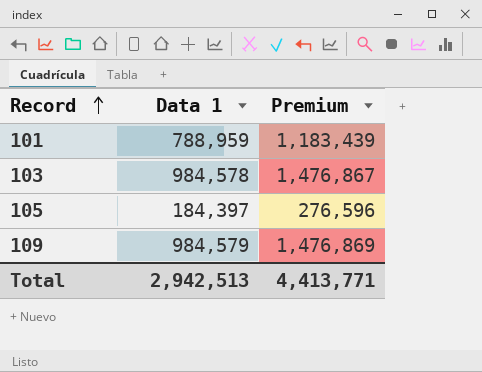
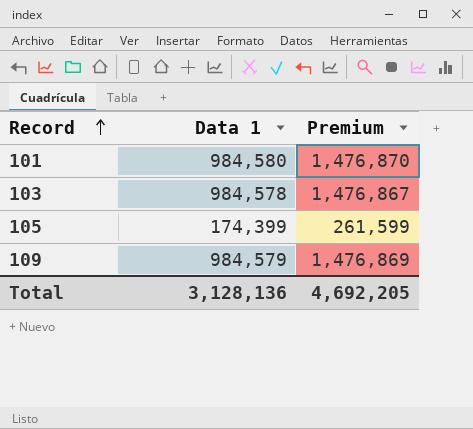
101 | Data 1: 788,959 -> 984,580
101 | Premium: 1,183,439 -> 1,476,870
105 | Data 1: 184,397 -> 174,399
105 | Premium: 276,596 -> 261,599
Total | Data 1: 2,942,513 -> 3,128,136
Total | Premium: 4,413,771 -> 4,692,205

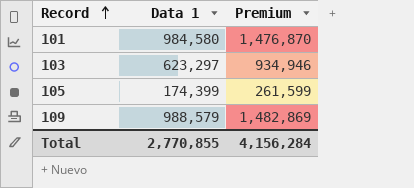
103 | Data 1: 984,578 -> 623,297
103 | Premium: 1,476,867 -> 934,946
109 | Data 1: 984,579 -> 988,579
109 | Premium: 1,476,869 -> 1,482,869
Total | Data 1: 3,128,136 -> 2,770,855
Total | Premium: 4,692,205 -> 4,156,284

